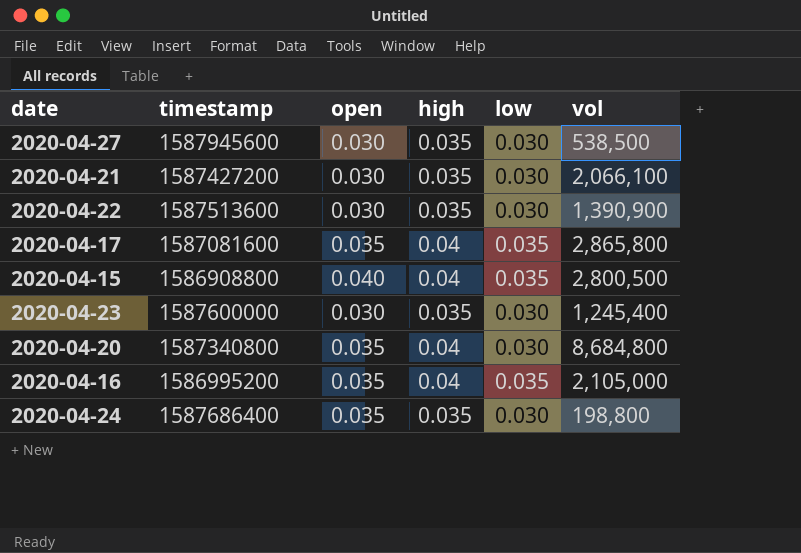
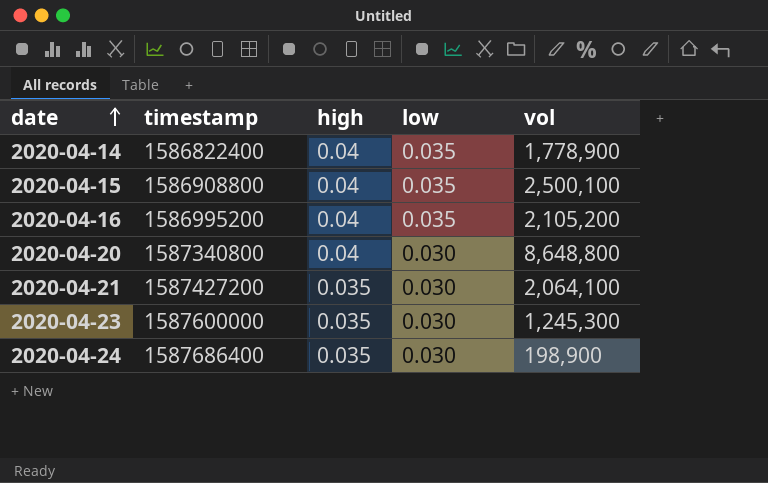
row order: none -> date ascending
column open | position: 3 -> none
row 2020-04-27: 1587945600 | 0.030 | 0.035 | 0.030 | 538,500 -> none
row 2020-04-22: 1587513600 | 0.030 | 0.035 | 0.030 | 1,390,900 -> none
row 2020-04-17: 1587081600 | 0.035 | 0.04 | 0.035 | 2,865,800 -> none
row 2020-04-14: none -> 1586822400 | 0.04 | 0.035 | 1,778,900
2020-04-15 | vol: 2,800,500 -> 2,500,100
2020-04-16 | vol: 2,105,000 -> 2,105,200
2020-04-20 | vol: 8,684,800 -> 8,648,800
2020-04-21 | vol: 2,066,100 -> 2,064,100
2020-04-23 | vol: 1,245,400 -> 1,245,300
2020-04-24 | vol: 198,800 -> 198,900

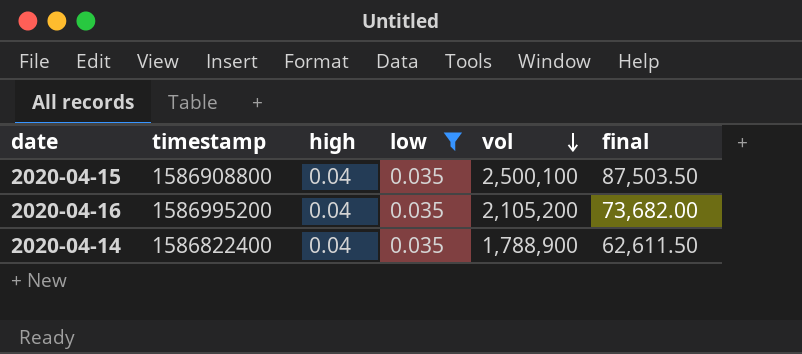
filter: none -> low = 0.035
row order: date ascending -> vol descending
column final | formula: none -> [low] * [vol]
2020-04-14 | vol: 1,778,900 -> 1,788,900

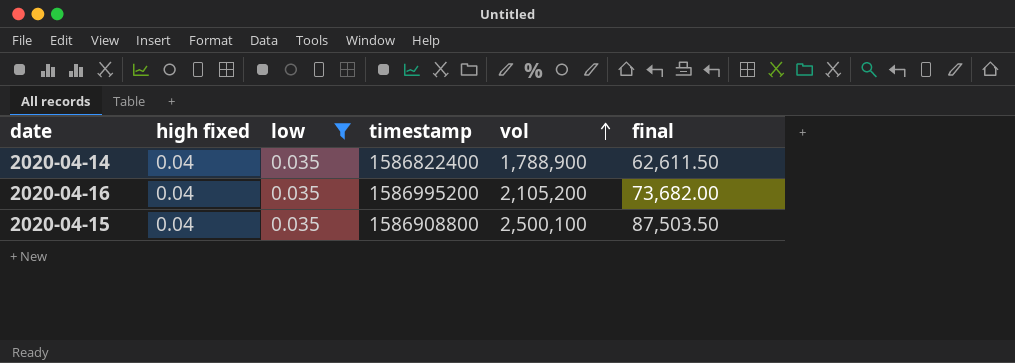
row order: vol descending -> vol ascending
column name: high -> high fixed
column timestamp | position: 2 -> 4

